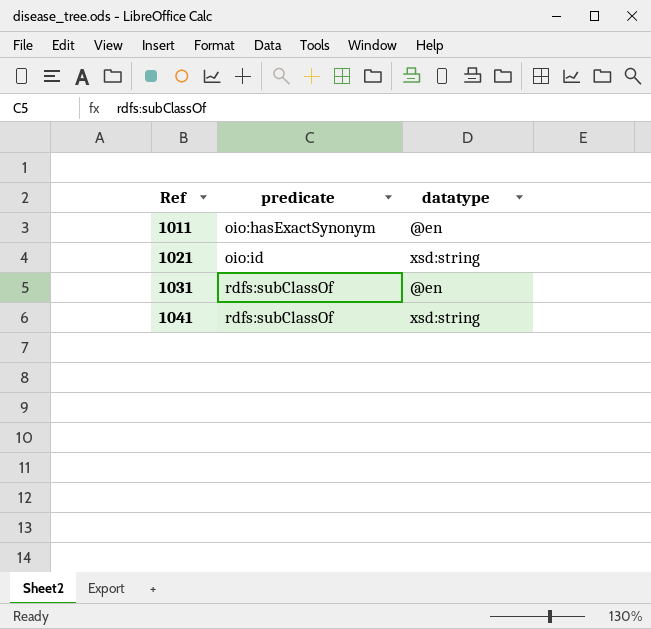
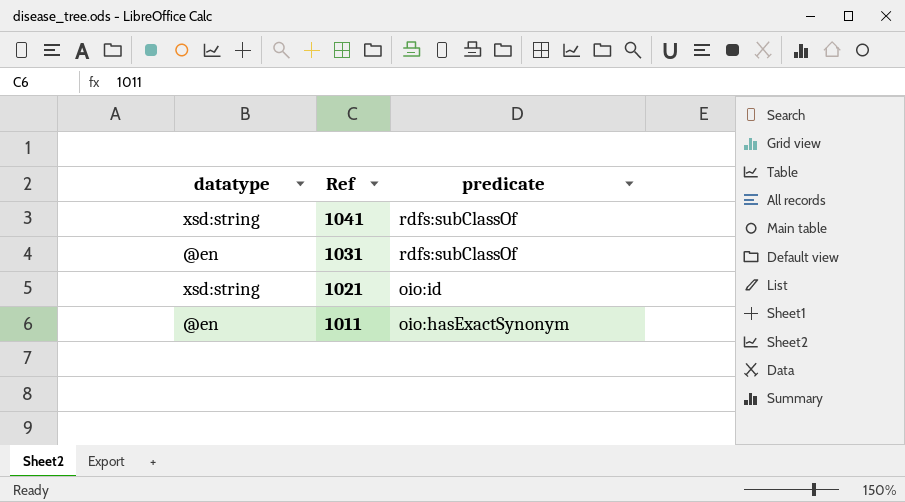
row order: Ref ascending -> Ref descending
column datatype | position: 3 -> 1

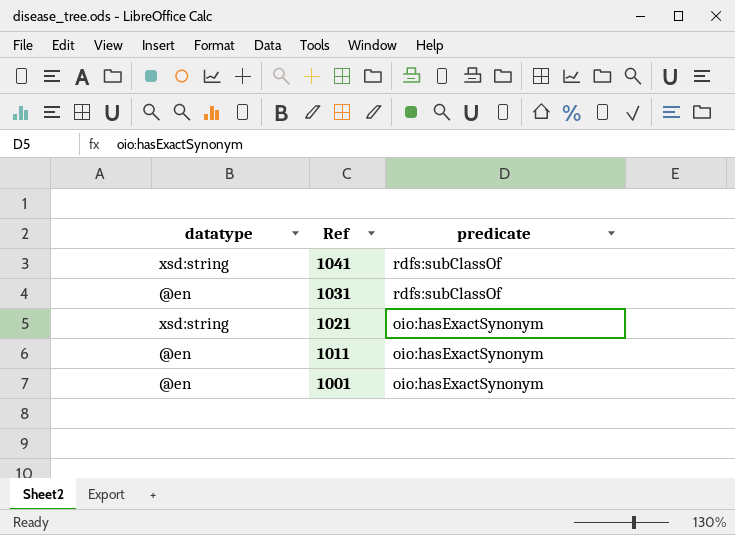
1021 | predicate: oio:id -> oio:hasExactSynonym
row 1001: none -> @en | oio:hasExactSynonym

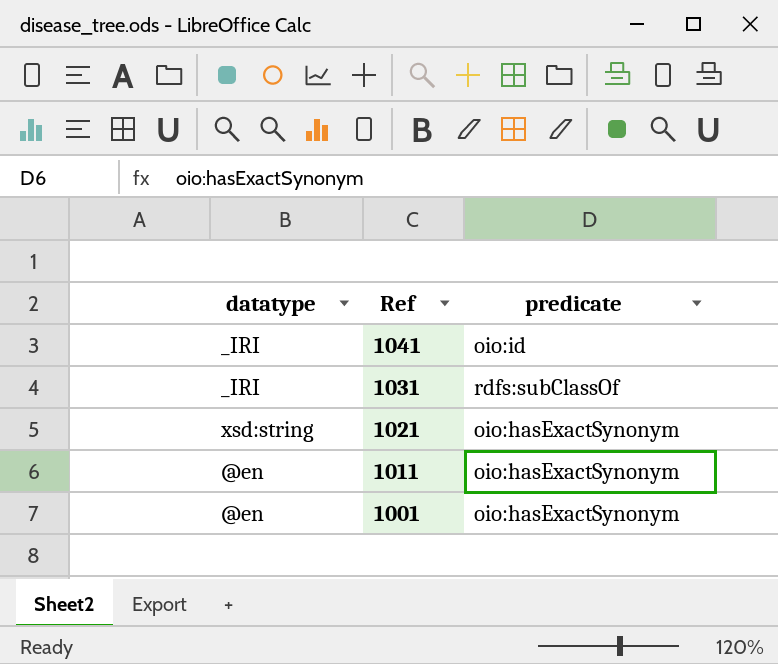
1041 | datatype: xsd:string -> _IRI
1041 | predicate: rdfs:subClassOf -> oio:id
1031 | datatype: @en -> _IRI

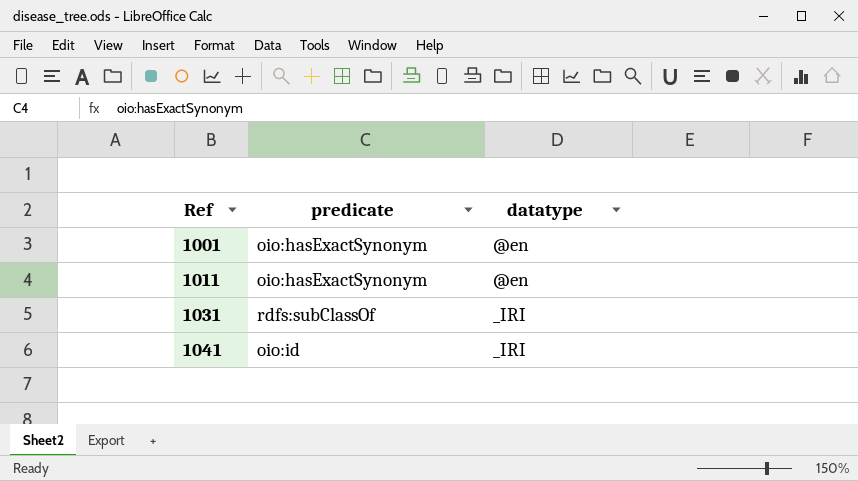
row order: Ref descending -> Ref ascending
column datatype | position: 1 -> 3
row 1021: xsd:string | oio:hasExactSynonym -> none

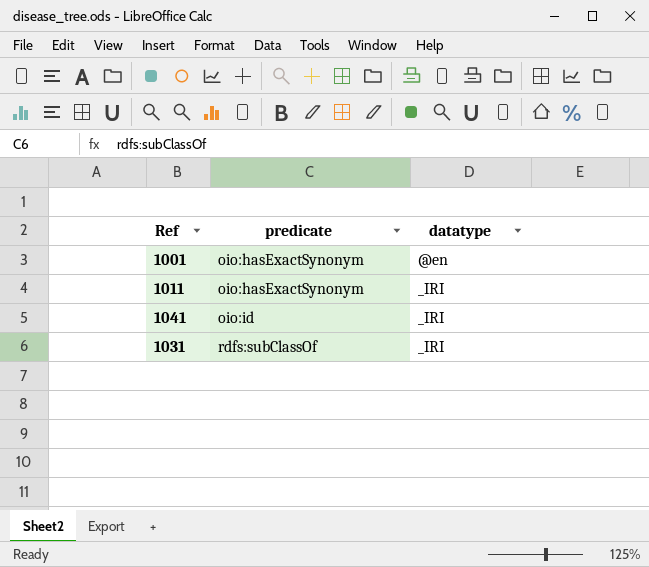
row order: Ref ascending -> predicate ascending
1011 | datatype: @en -> _IRI

